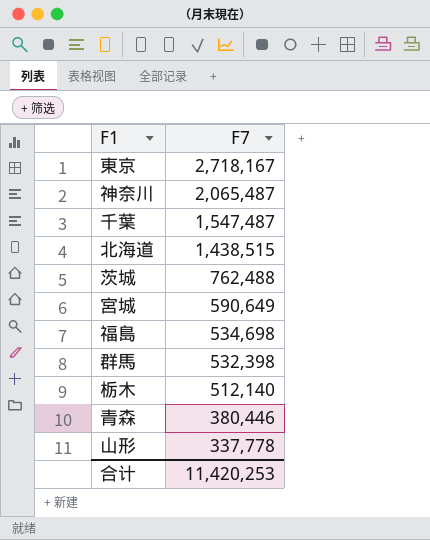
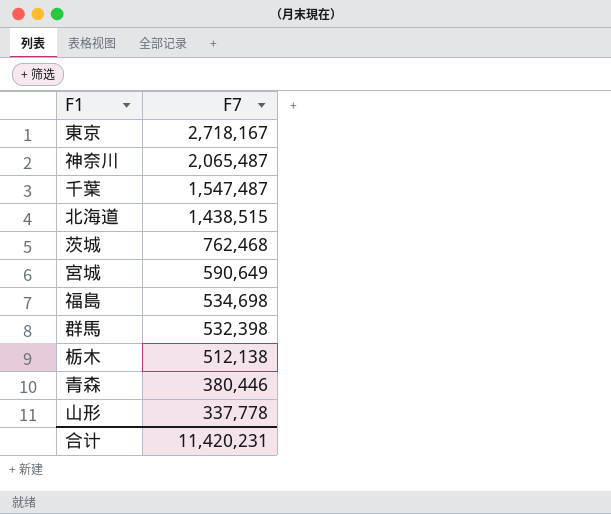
茨城 | F7: 762,488 -> 762,468
栃木 | F7: 512,140 -> 512,138
合计 | F7: 11,420,253 -> 11,420,231

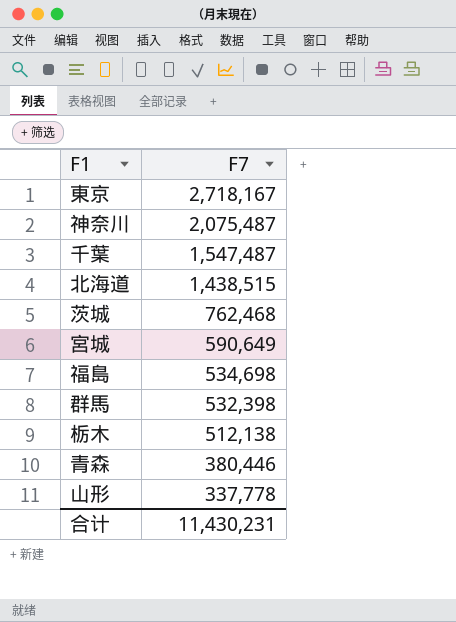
神奈川 | F7: 2,065,487 -> 2,075,487
合计 | F7: 11,420,231 -> 11,430,231

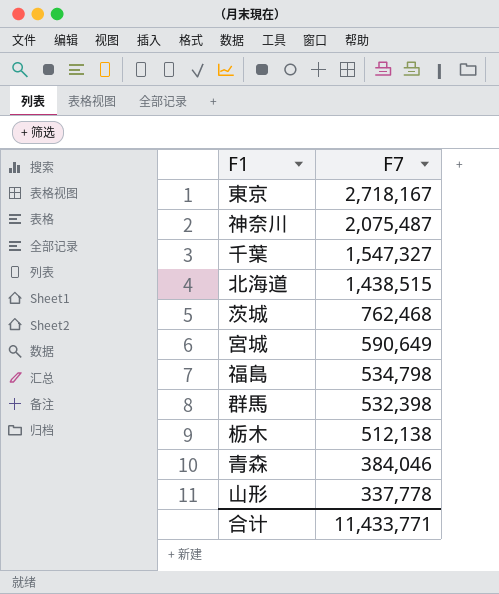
千葉 | F7: 1,547,487 -> 1,547,327
福島 | F7: 534,698 -> 534,798
青森 | F7: 380,446 -> 384,046
合计 | F7: 11,430,231 -> 11,433,771

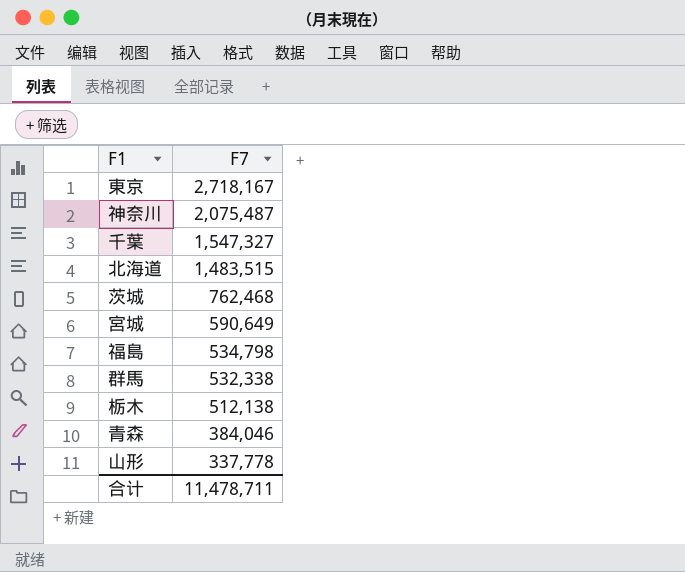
北海道 | F7: 1,438,515 -> 1,483,515
群馬 | F7: 532,398 -> 532,338
合计 | F7: 11,433,771 -> 11,478,711

